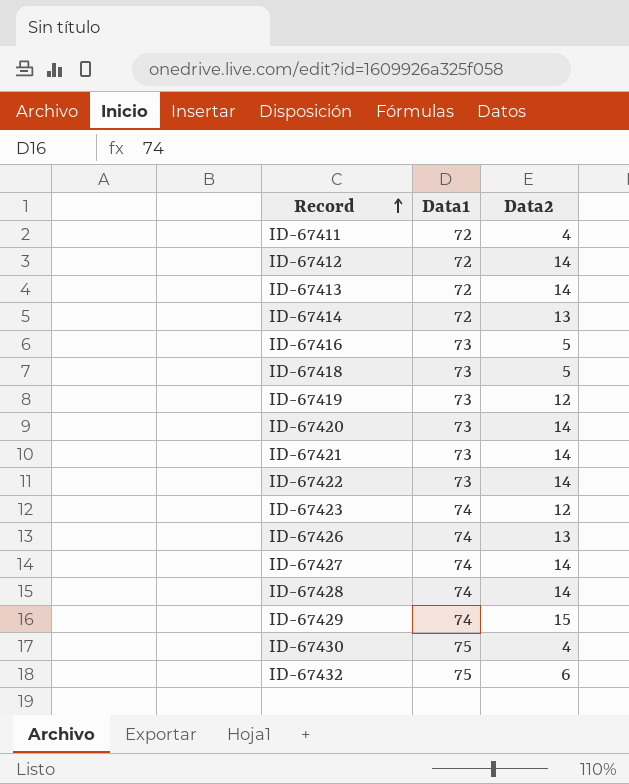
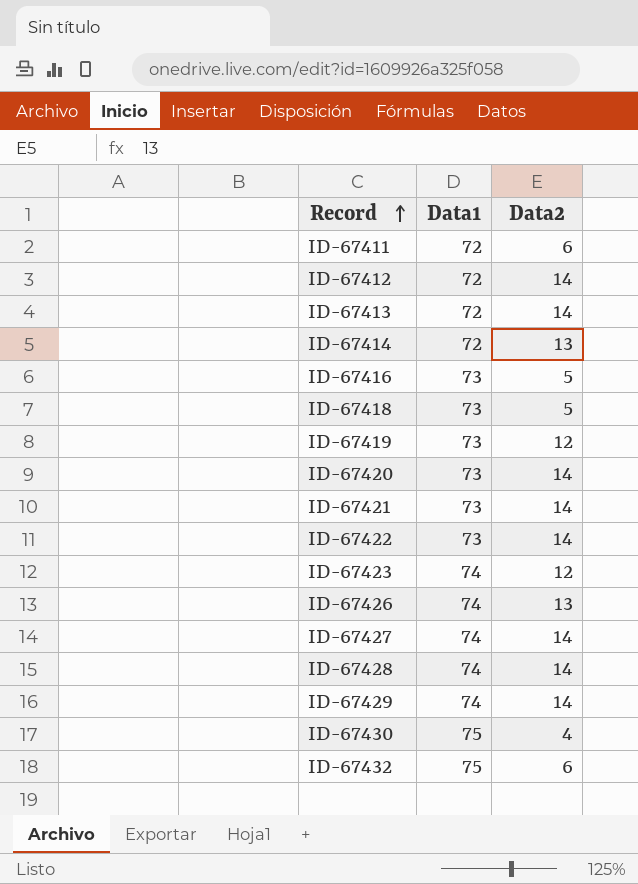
ID-67411 | Data2: 4 -> 6
ID-67429 | Data2: 15 -> 14

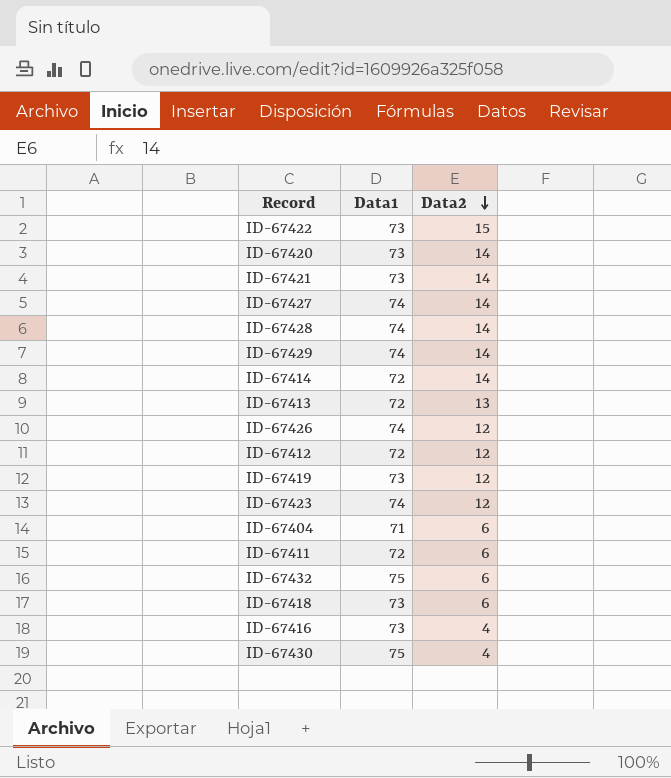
row order: Record ascending -> Data2 descending
ID-67422 | Data2: 14 -> 15
ID-67414 | Data2: 13 -> 14
ID-67413 | Data2: 14 -> 13
ID-67426 | Data2: 13 -> 12
ID-67412 | Data2: 14 -> 12
row ID-67404: none -> 71 | 6
ID-67418 | Data2: 5 -> 6
ID-67416 | Data2: 5 -> 4

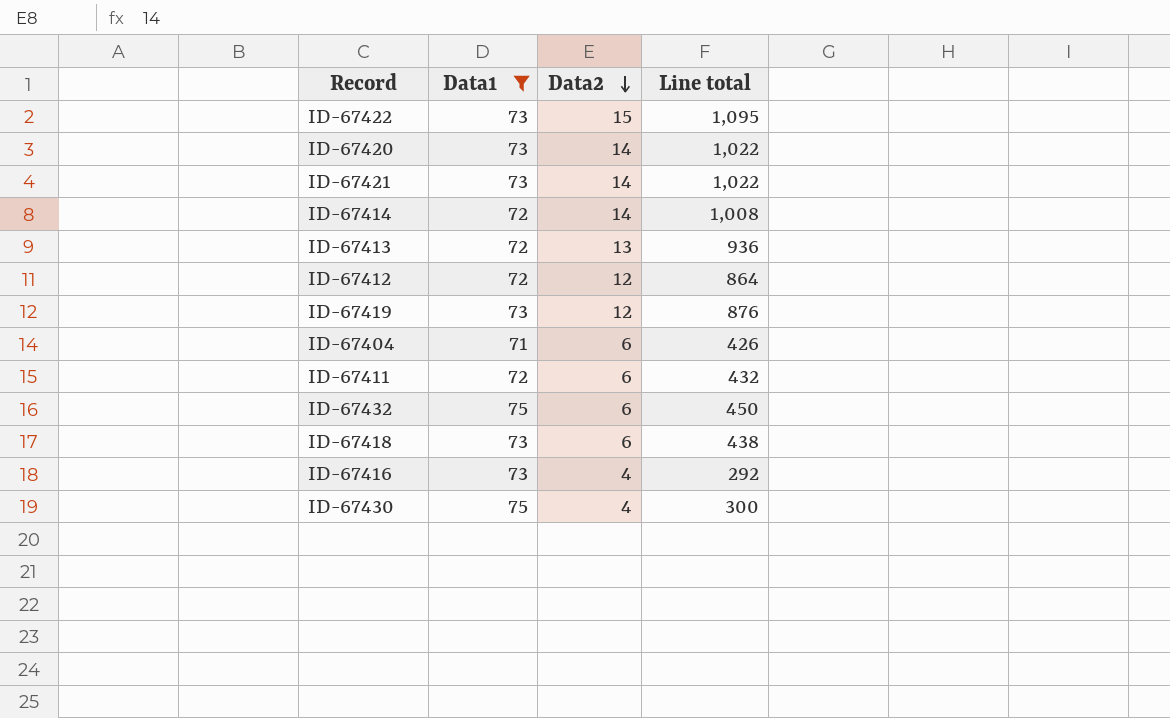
filter: none -> Data1 != 74
column Line total | formula: none -> [Data1] * [Data2]

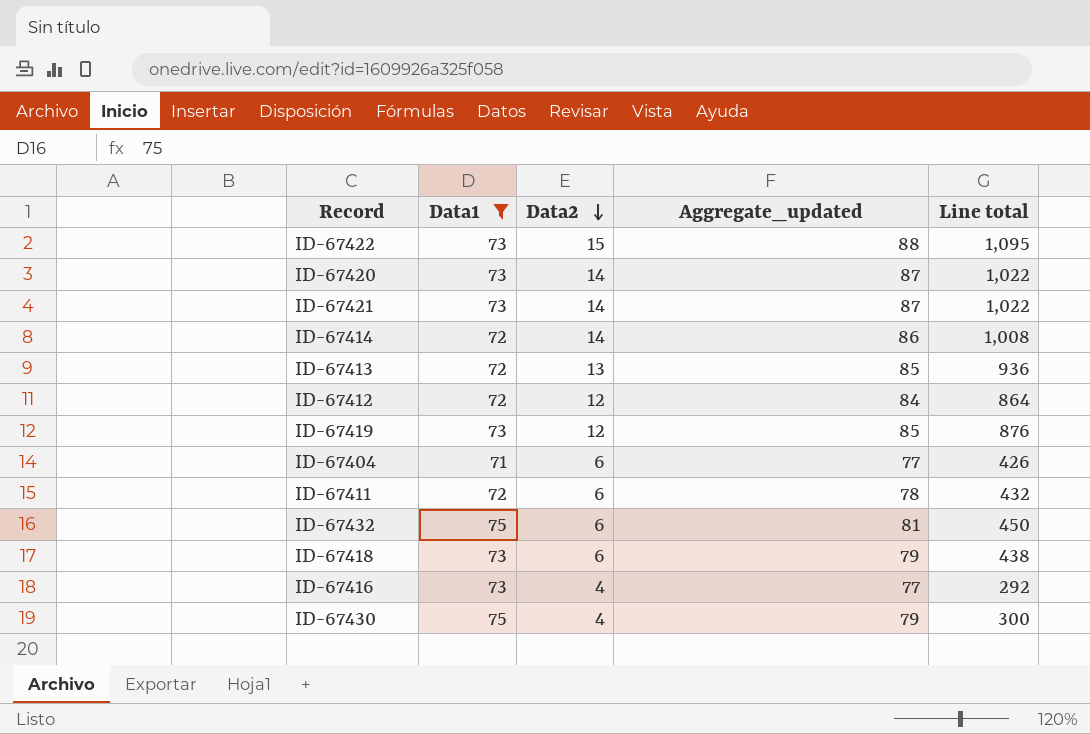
column Aggregate_updated | formula: none -> [Data1] + [Data2]

